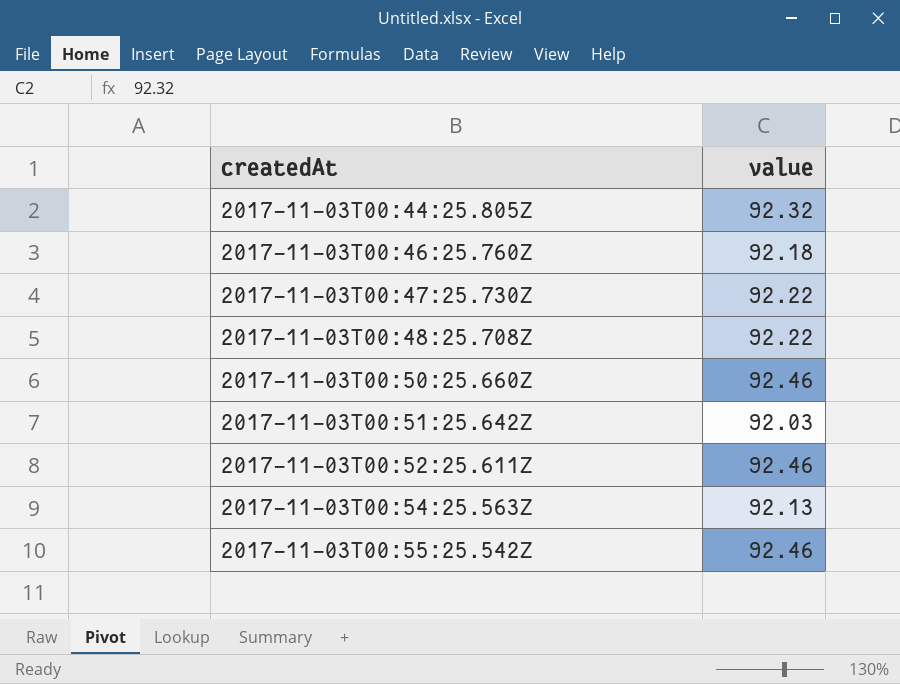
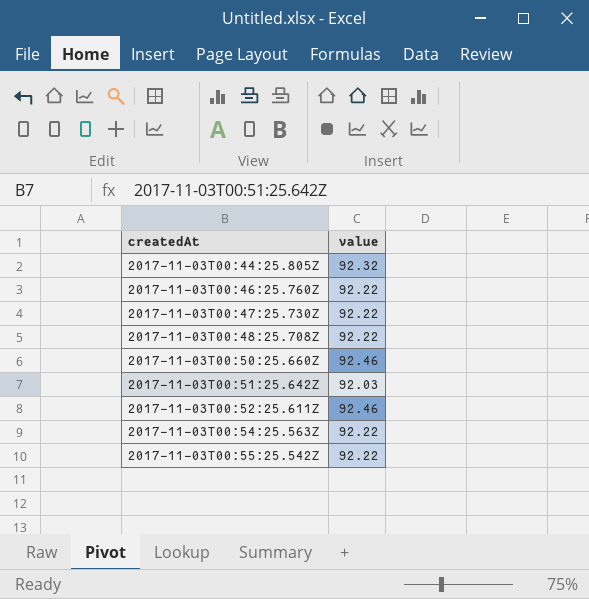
2017-11-03T00:46:25.760Z | value: 92.18 -> 92.22
2017-11-03T00:54:25.563Z | value: 92.13 -> 92.22
2017-11-03T00:55:25.542Z | value: 92.46 -> 92.22

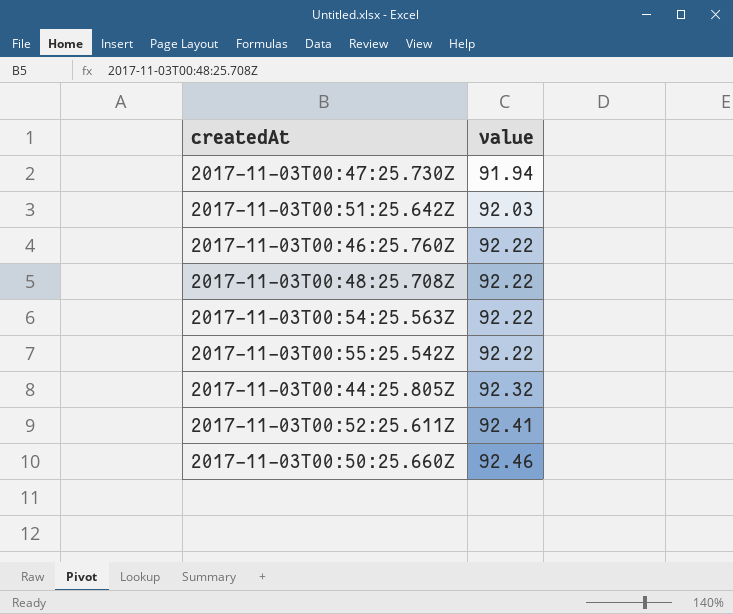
row order: createdAt ascending -> value ascending
2017-11-03T00:47:25.730Z | value: 92.22 -> 91.94
2017-11-03T00:52:25.611Z | value: 92.46 -> 92.41

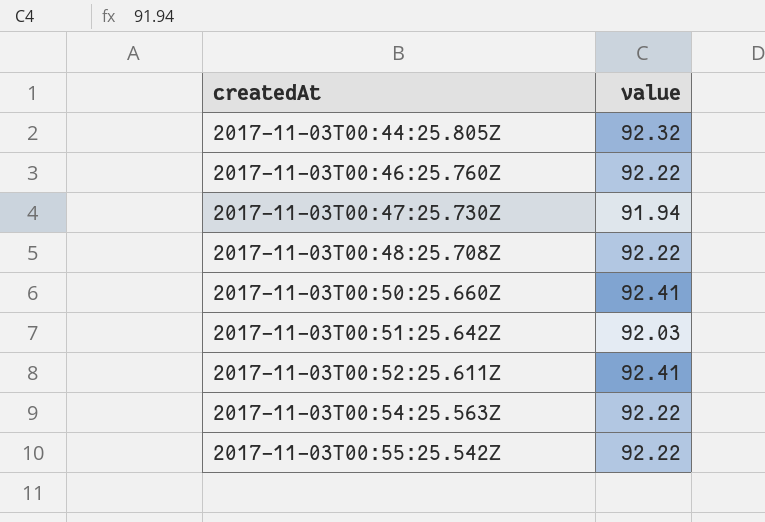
row order: value ascending -> createdAt ascending
2017-11-03T00:50:25.660Z | value: 92.46 -> 92.41

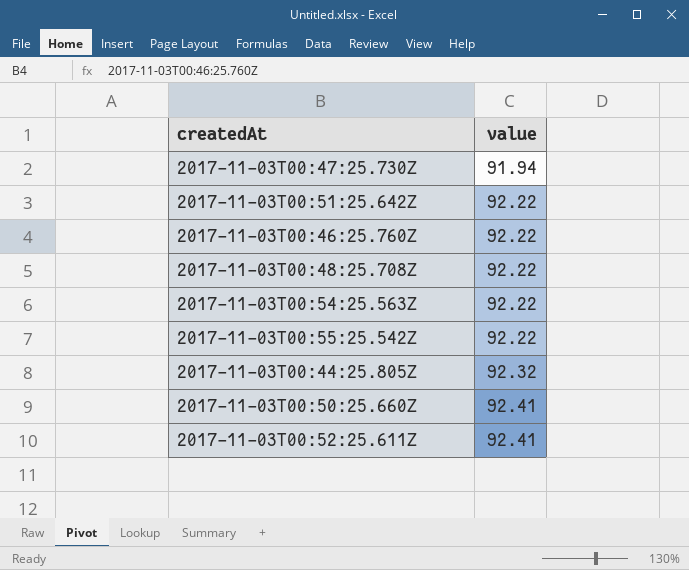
row order: createdAt ascending -> value ascending
2017-11-03T00:51:25.642Z | value: 92.03 -> 92.22

